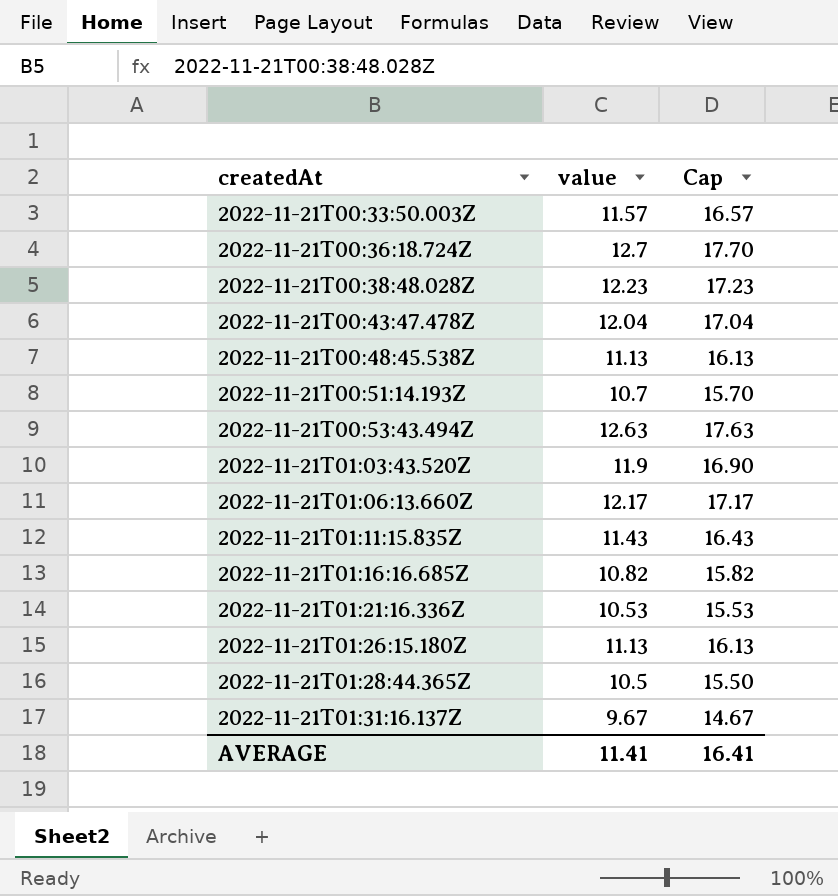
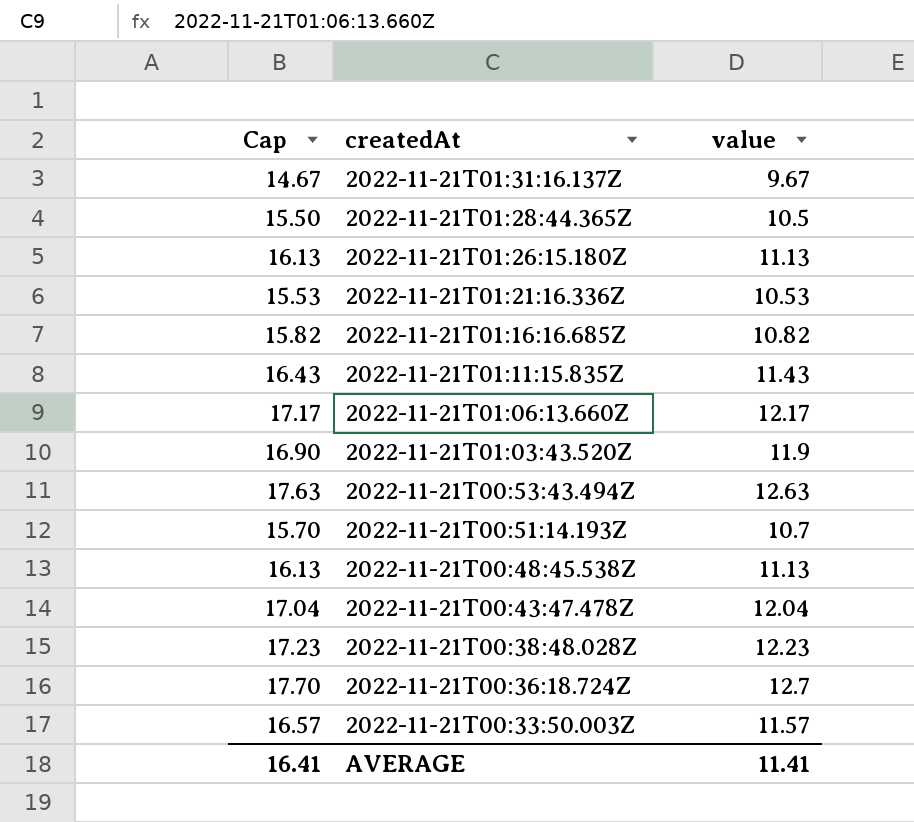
row order: createdAt ascending -> createdAt descending
column Cap | position: 3 -> 1

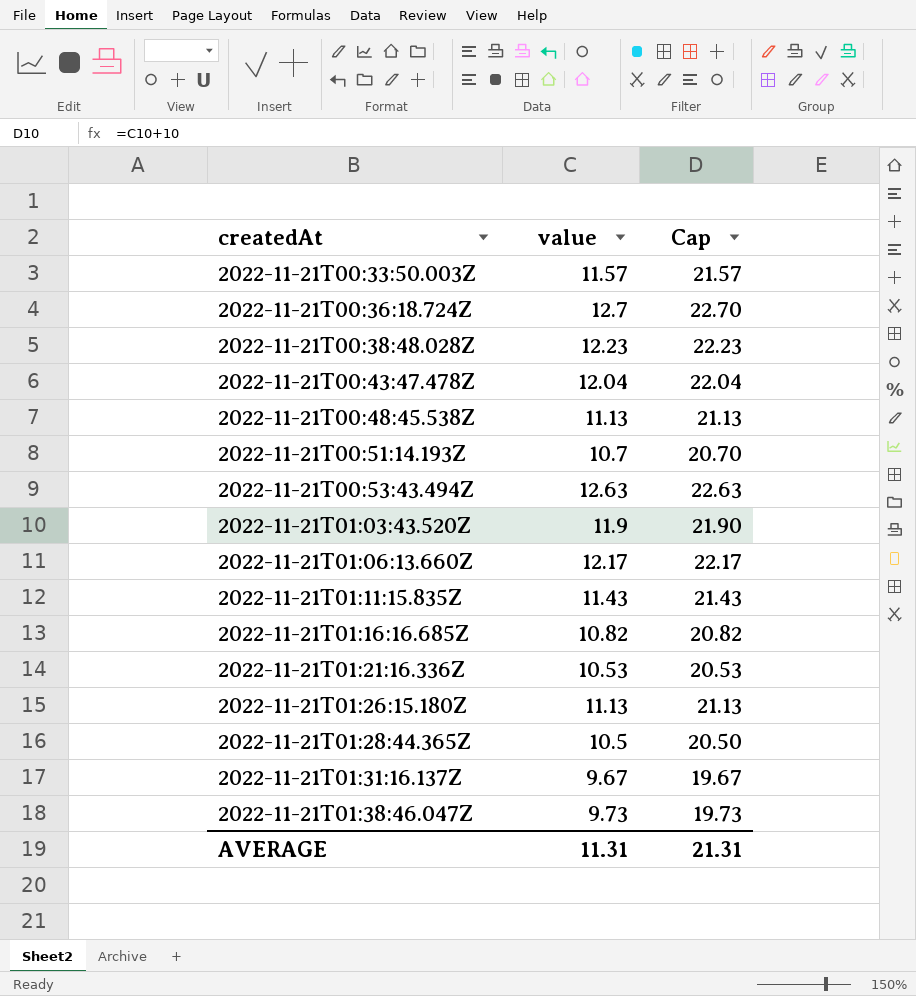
row order: createdAt descending -> createdAt ascending
column Cap | formula: [value] + 5 -> [value] + 10
column Cap | position: 1 -> 3
row 2022-11-21T01:38:46.047Z: none -> 9.73 | 19.73
AVERAGE | value: 11.41 -> 11.31
AVERAGE | Cap: 16.41 -> 21.31

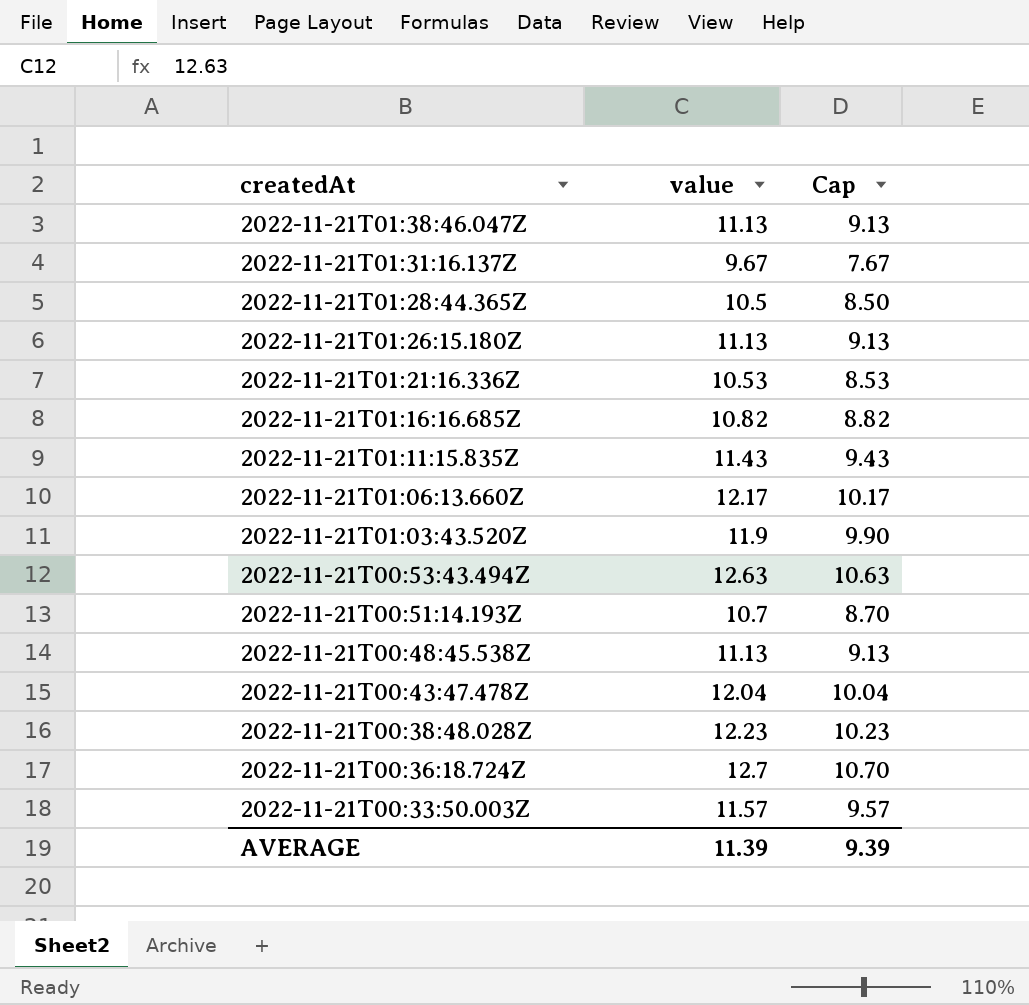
row order: createdAt ascending -> createdAt descending
column Cap | formula: [value] + 10 -> [value] - 2
2022-11-21T01:38:46.047Z | value: 9.73 -> 11.13
AVERAGE | value: 11.31 -> 11.39
AVERAGE | Cap: 21.31 -> 9.39

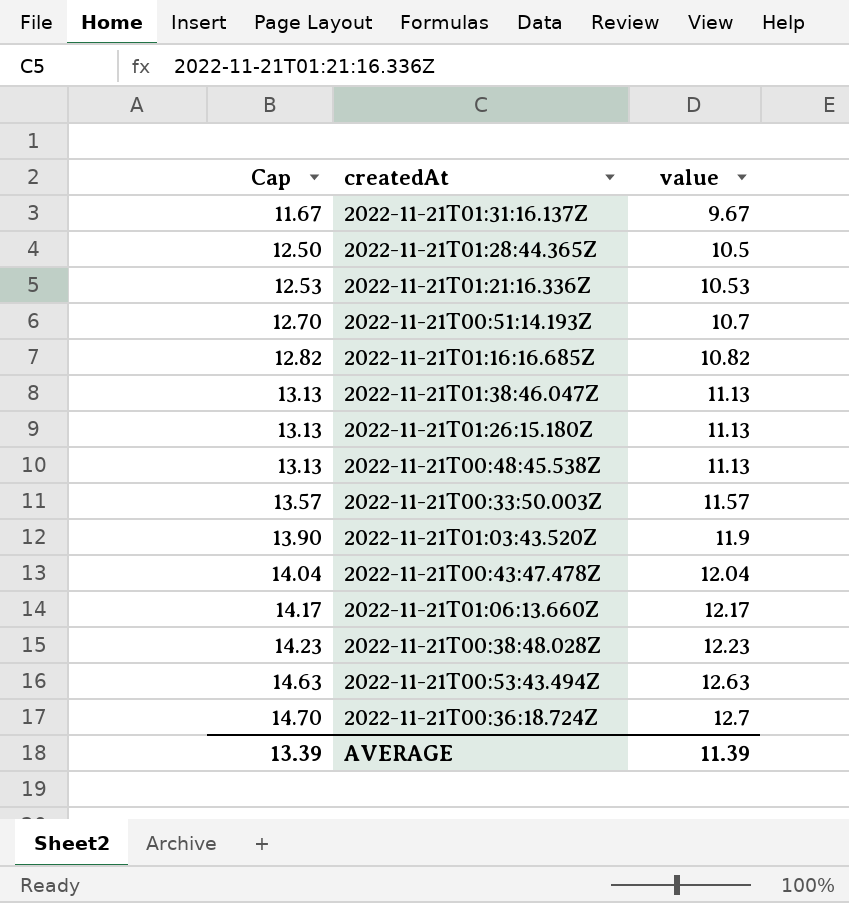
row order: createdAt descending -> Cap ascending
column Cap | formula: [value] - 2 -> [value] + 2
column Cap | position: 3 -> 1
row 2022-11-21T01:11:15.835Z: 11.43 | 9.43 -> none
AVERAGE | Cap: 9.39 -> 13.39

